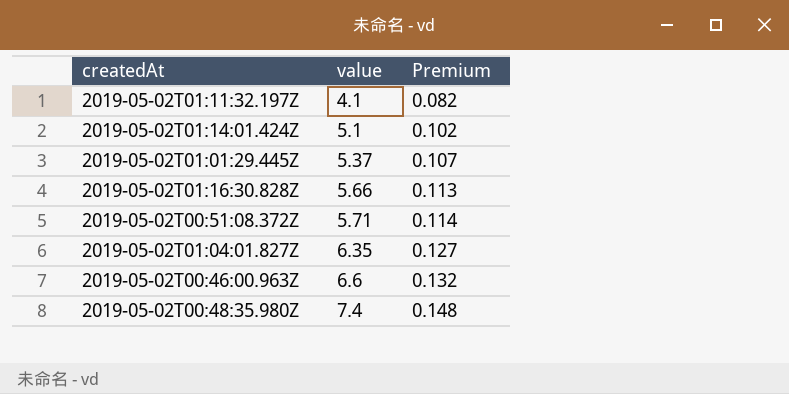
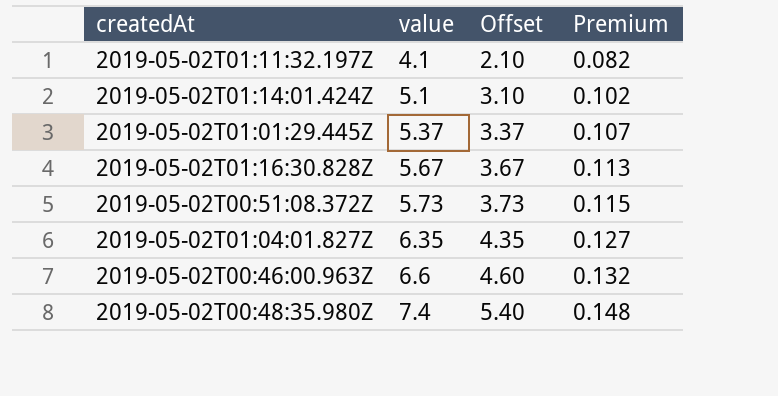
column Offset | formula: none -> [value] - 2
2019-05-02T01:16:30.828Z | value: 5.66 -> 5.67
2019-05-02T00:51:08.372Z | value: 5.71 -> 5.73
2019-05-02T00:51:08.372Z | Premium: 0.114 -> 0.115

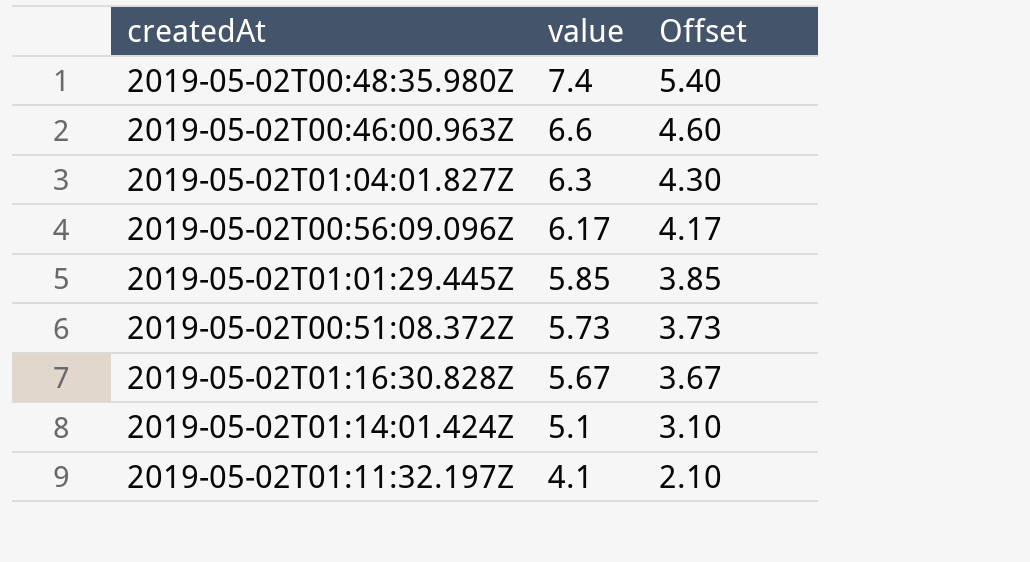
row order: value ascending -> value descending
column Premium | formula: [value] * 0.02 -> none
2019-05-02T01:04:01.827Z | value: 6.35 -> 6.3
2019-05-02T01:04:01.827Z | Offset: 4.35 -> 4.30
row 2019-05-02T00:56:09.096Z: none -> 6.17 | 4.17
2019-05-02T01:01:29.445Z | value: 5.37 -> 5.85
2019-05-02T01:01:29.445Z | Offset: 3.37 -> 3.85

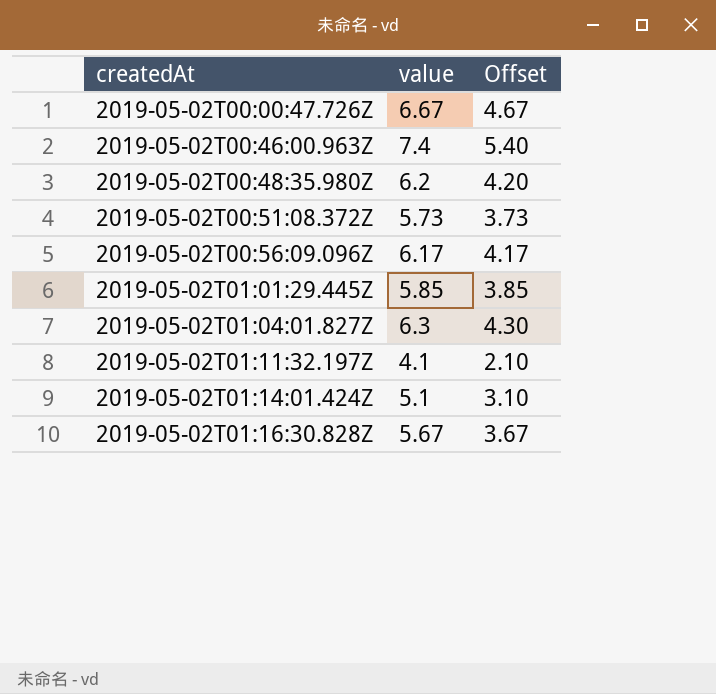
row order: value descending -> createdAt ascending
row 2019-05-02T00:00:47.726Z: none -> 6.67 | 4.67
2019-05-02T00:46:00.963Z | value: 6.6 -> 7.4
2019-05-02T00:46:00.963Z | Offset: 4.60 -> 5.40
2019-05-02T00:48:35.980Z | value: 7.4 -> 6.2
2019-05-02T00:48:35.980Z | Offset: 5.40 -> 4.20

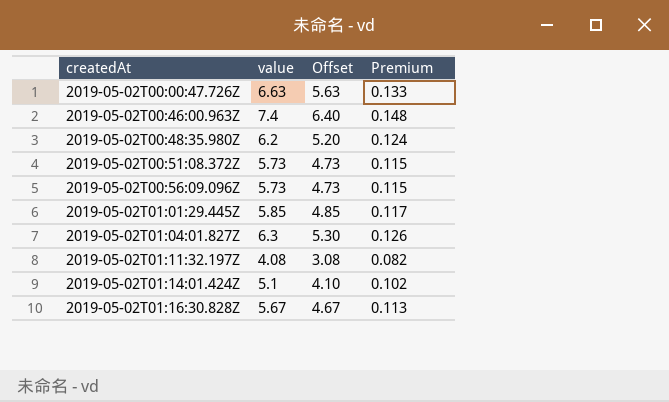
column Offset | formula: [value] - 2 -> [value] - 1
column Premium | formula: none -> [value] * 0.02
2019-05-02T00:00:47.726Z | value: 6.67 -> 6.63
2019-05-02T00:56:09.096Z | value: 6.17 -> 5.73
2019-05-02T01:11:32.197Z | value: 4.1 -> 4.08

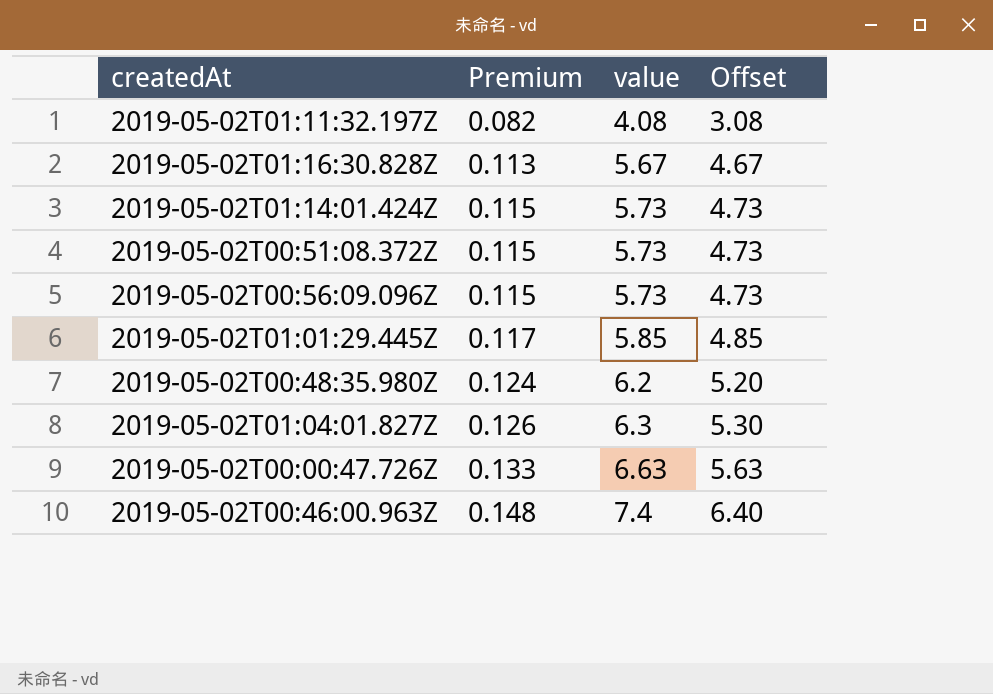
row order: createdAt ascending -> Premium ascending
column Premium | position: 4 -> 2
2019-05-02T01:14:01.424Z | Premium: 0.102 -> 0.115
2019-05-02T01:14:01.424Z | value: 5.1 -> 5.73
2019-05-02T01:14:01.424Z | Offset: 4.10 -> 4.73

